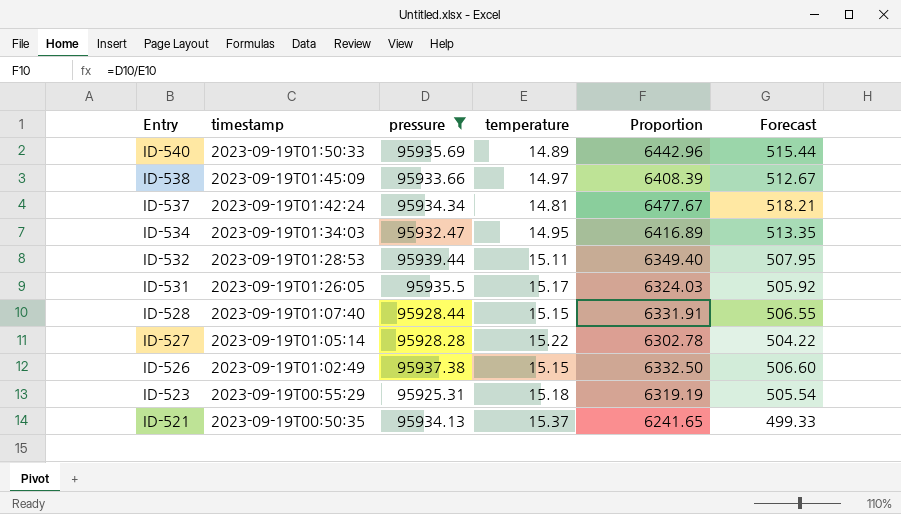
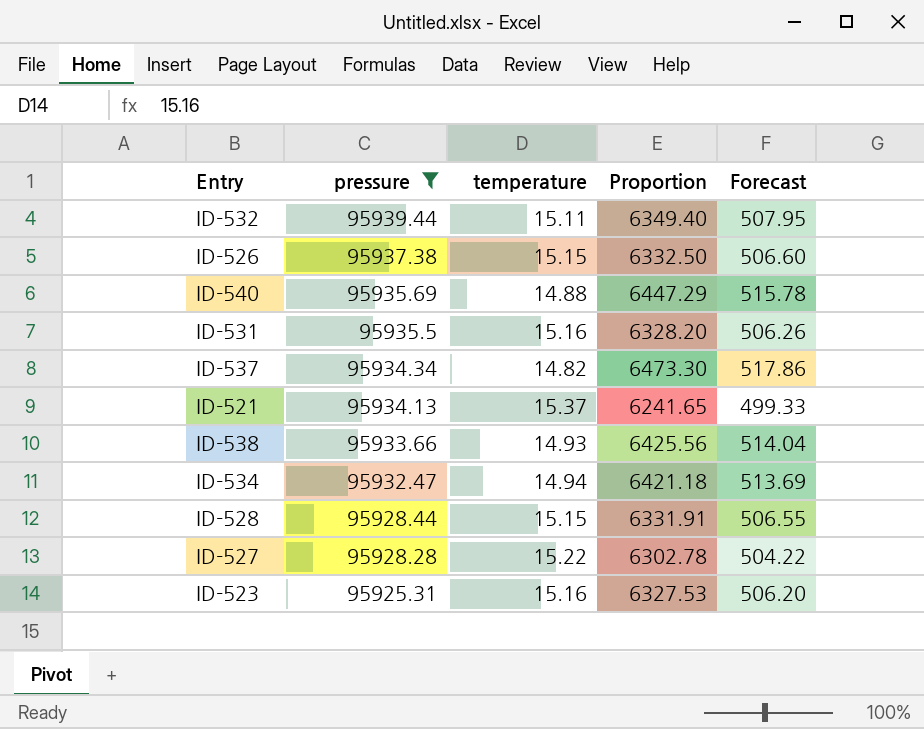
row order: Entry descending -> pressure descending
column timestamp | position: 2 -> none
ID-540 | temperature: 14.89 -> 14.88
ID-540 | Proportion: 6442.96 -> 6447.29
ID-540 | Forecast: 515.44 -> 515.78
ID-531 | temperature: 15.17 -> 15.16
ID-531 | Proportion: 6324.03 -> 6328.20
ID-531 | Forecast: 505.92 -> 506.26
ID-537 | temperature: 14.81 -> 14.82
ID-537 | Proportion: 6477.67 -> 6473.30
ID-537 | Forecast: 518.21 -> 517.86
ID-538 | temperature: 14.97 -> 14.93
ID-538 | Proportion: 6408.39 -> 6425.56
ID-538 | Forecast: 512.67 -> 514.04
ID-534 | temperature: 14.95 -> 14.94
ID-534 | Proportion: 6416.89 -> 6421.18
ID-534 | Forecast: 513.35 -> 513.69
ID-523 | temperature: 15.18 -> 15.16
ID-523 | Proportion: 6319.19 -> 6327.53
ID-523 | Forecast: 505.54 -> 506.20

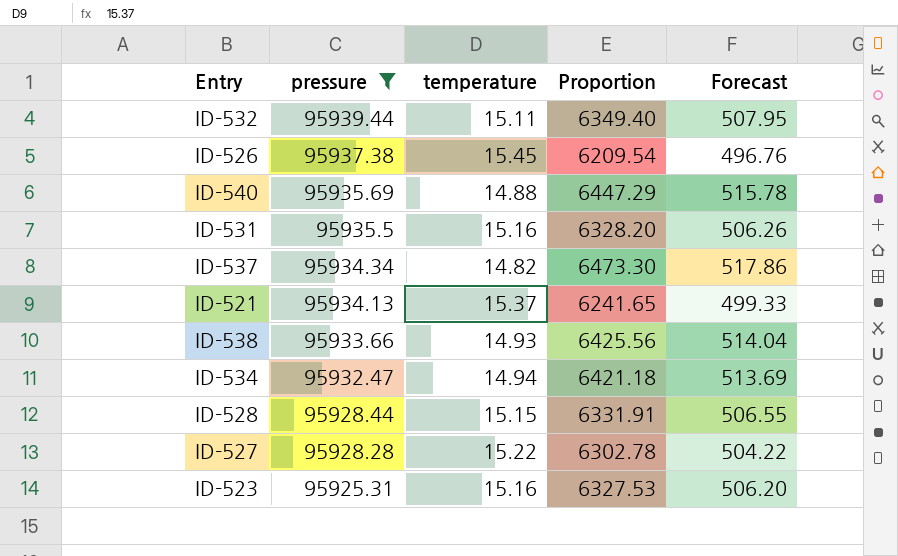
ID-526 | temperature: 15.15 -> 15.45
ID-526 | Proportion: 6332.50 -> 6209.54
ID-526 | Forecast: 506.60 -> 496.76

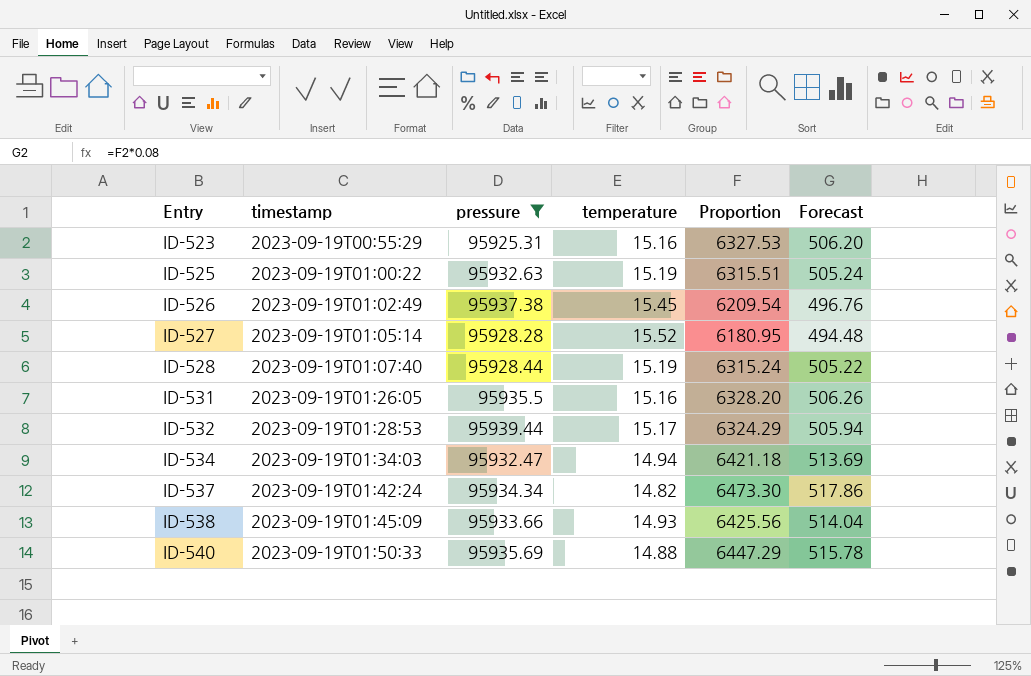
row order: pressure descending -> Entry ascending
column timestamp | position: none -> 2
row ID-521: 95934.13 | 15.37 | 6241.65 | 499.33 -> none
row ID-525: none -> 2023-09-19T01:00:22 | 95932.63 | 15.19 | 6315.51 | 505.24
ID-527 | temperature: 15.22 -> 15.52
ID-527 | Proportion: 6302.78 -> 6180.95
ID-527 | Forecast: 504.22 -> 494.48
ID-528 | temperature: 15.15 -> 15.19
ID-528 | Proportion: 6331.91 -> 6315.24
ID-528 | Forecast: 506.55 -> 505.22
ID-532 | temperature: 15.11 -> 15.17
ID-532 | Proportion: 6349.40 -> 6324.29
ID-532 | Forecast: 507.95 -> 505.94

